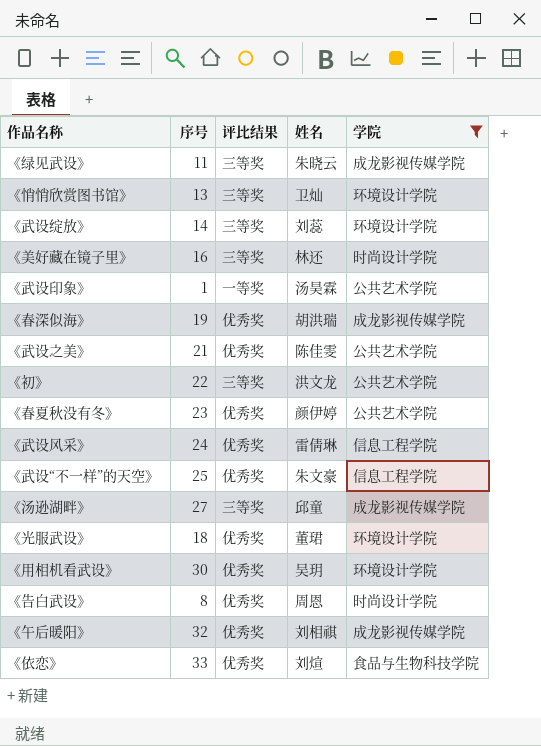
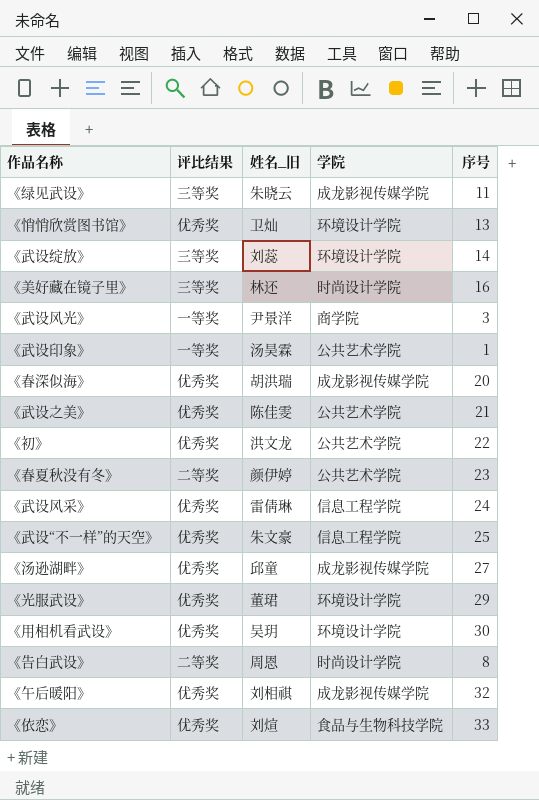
filter: 学院 != 商学院 -> none
column name: 姓名 -> 姓名_旧
column 序号 | position: 2 -> 5
《悄悄欣赏图书馆》 | 评比结果: 三等奖 -> 优秀奖
《春深似海》 | 序号: 19 -> 20
《初》 | 评比结果: 三等奖 -> 优秀奖
《春夏秋没有冬》 | 评比结果: 优秀奖 -> 二等奖
《汤逊湖畔》 | 评比结果: 三等奖 -> 优秀奖
《光服武设》 | 序号: 18 -> 29
《告白武设》 | 评比结果: 优秀奖 -> 二等奖

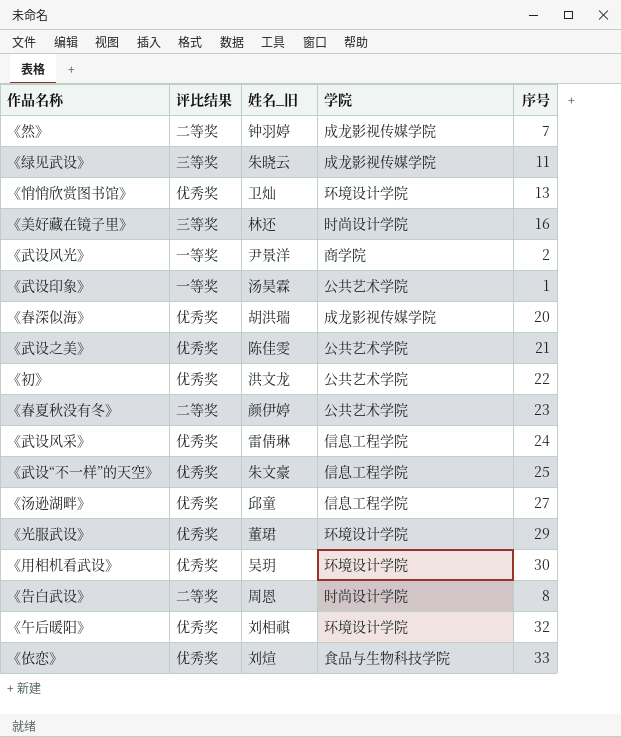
row 《武设绽放》: 三等奖 | 刘蕊 | 环境设计学院 | 14 -> none
row 《然》: none -> 二等奖 | 钟羽婷 | 成龙影视传媒学院 | 7
《武设风光》 | 序号: 3 -> 2
《汤逊湖畔》 | 学院: 成龙影视传媒学院 -> 信息工程学院
《午后暖阳》 | 学院: 成龙影视传媒学院 -> 环境设计学院

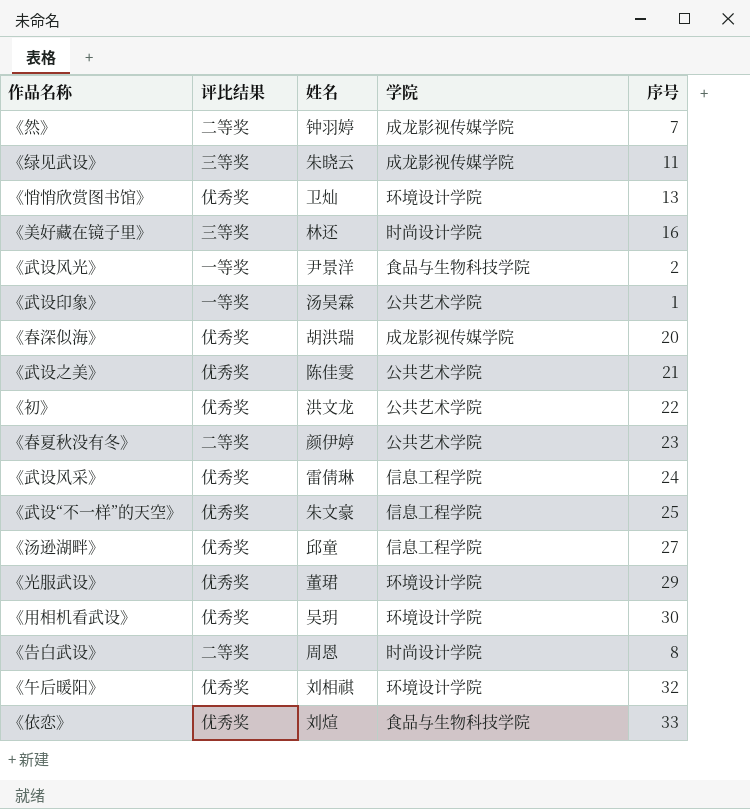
column name: 姓名_旧 -> 姓名
《武设风光》 | 学院: 商学院 -> 食品与生物科技学院

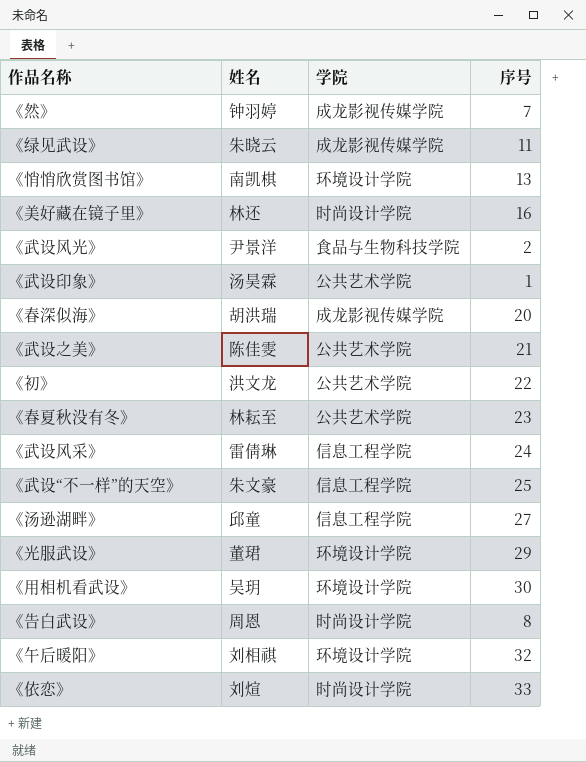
column 评比结果 | position: 2 -> none
《悄悄欣赏图书馆》 | 姓名: 卫灿 -> 南凯棋
《春夏秋没有冬》 | 姓名: 颜伊婷 -> 林耘至
《依恋》 | 学院: 食品与生物科技学院 -> 时尚设计学院

